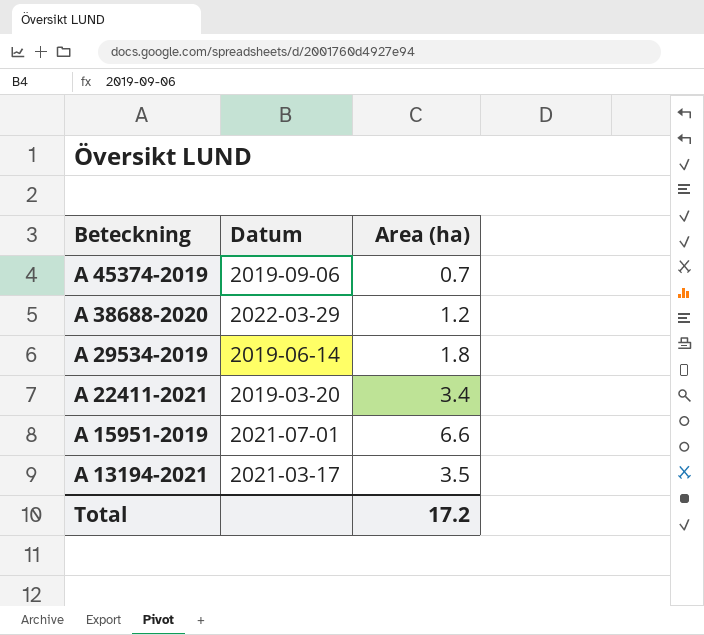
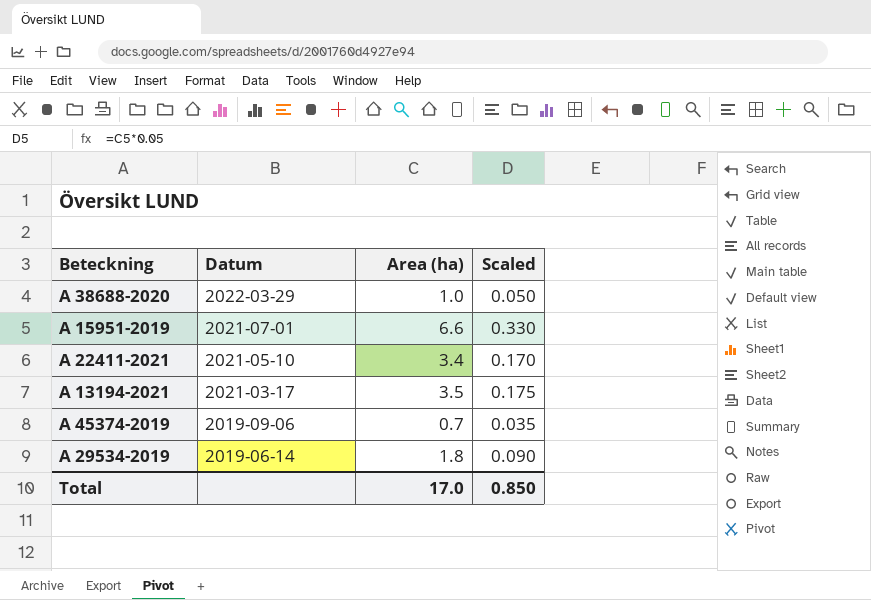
row order: Beteckning descending -> Datum descending
column Scaled | formula: none -> [Area (ha)] * 0.05
A 38688-2020 | Area (ha): 1.2 -> 1.0
A 22411-2021 | Datum: 2019-03-20 -> 2021-05-10
Total | Area (ha): 17.2 -> 17.0

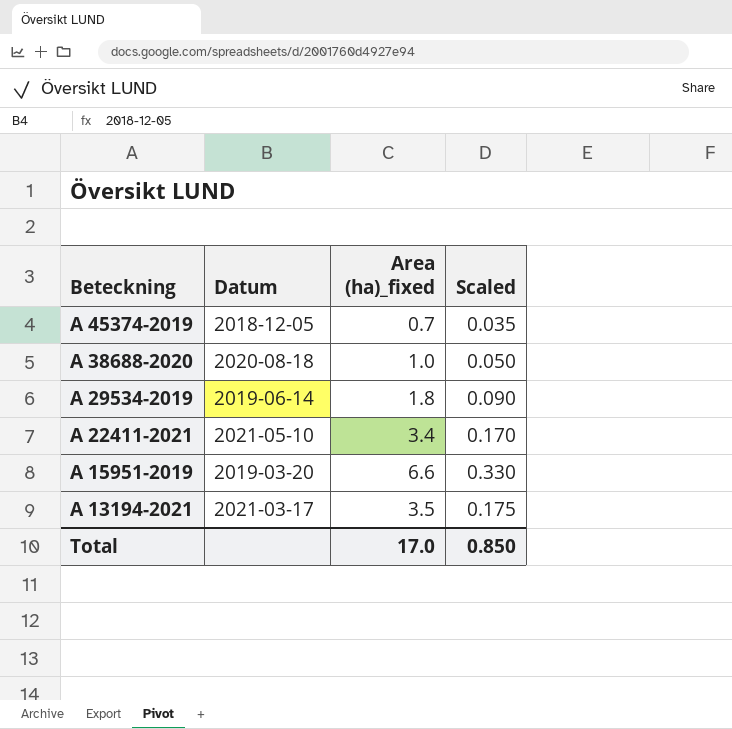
row order: Datum descending -> Beteckning descending
column name: Area (ha) -> Area (ha)_fixed
A 45374-2019 | Datum: 2019-09-06 -> 2018-12-05
A 38688-2020 | Datum: 2022-03-29 -> 2020-08-18
A 15951-2019 | Datum: 2021-07-01 -> 2019-03-20

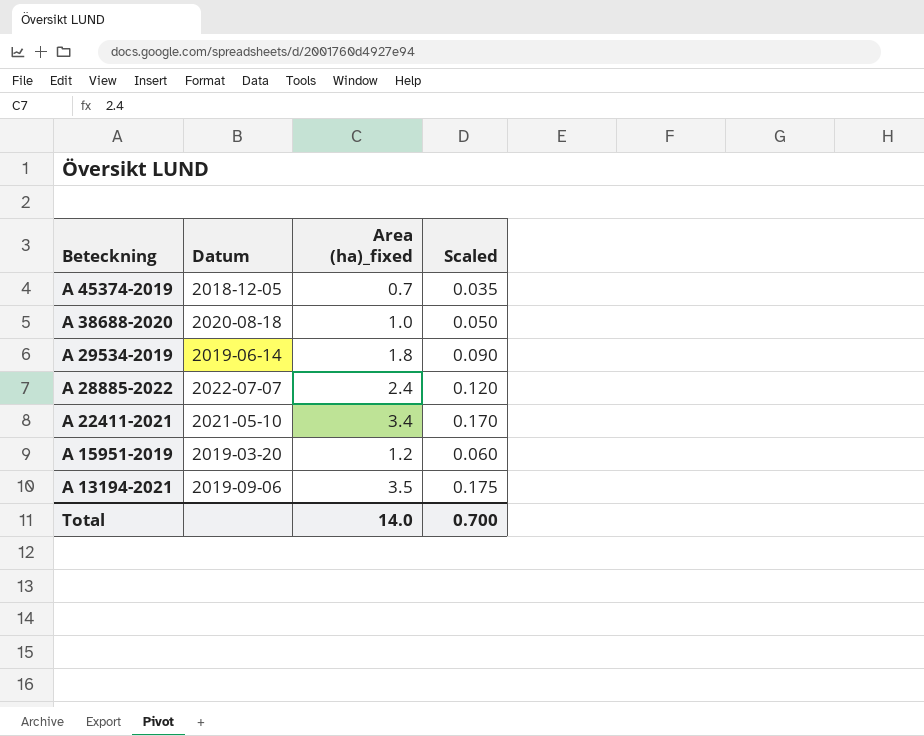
row A 28885-2022: none -> 2022-07-07 | 2.4 | 0.120
A 15951-2019 | Area (ha)_fixed: 6.6 -> 1.2
A 15951-2019 | Scaled: 0.330 -> 0.060
A 13194-2021 | Datum: 2021-03-17 -> 2019-09-06
Total | Area (ha)_fixed: 17.0 -> 14.0
Total | Scaled: 0.850 -> 0.700

